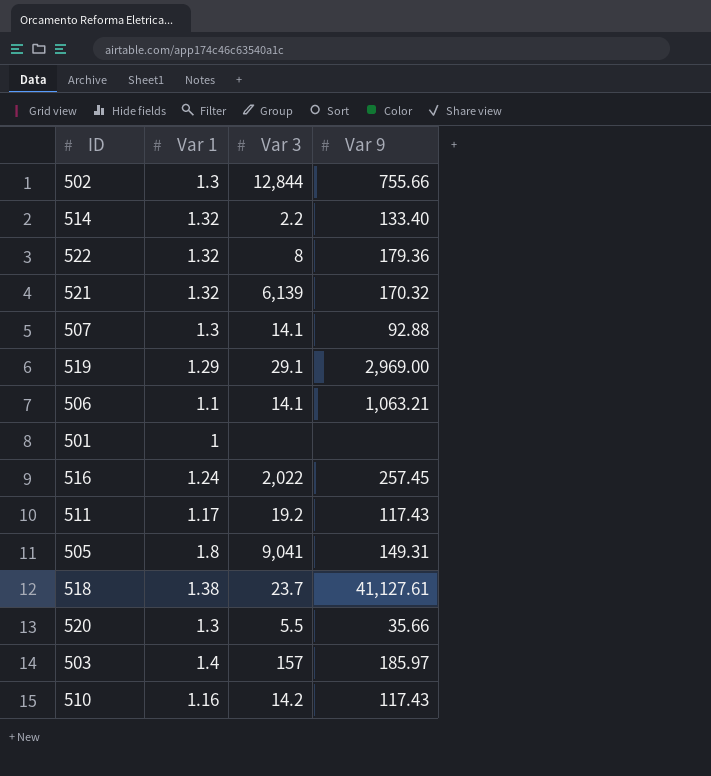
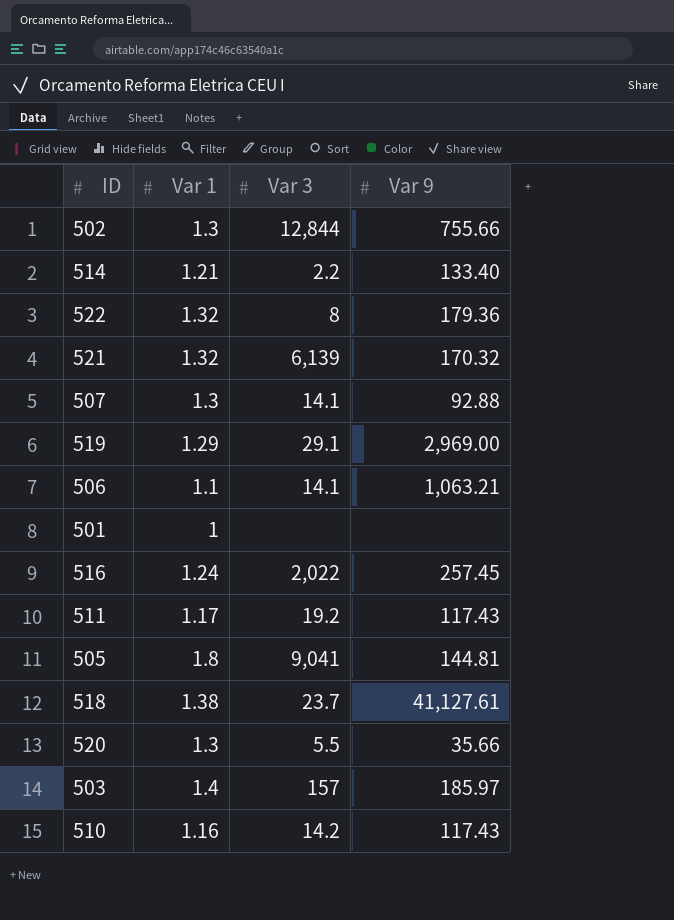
514 | Var 1: 1.32 -> 1.21
505 | Var 9: 149.31 -> 144.81

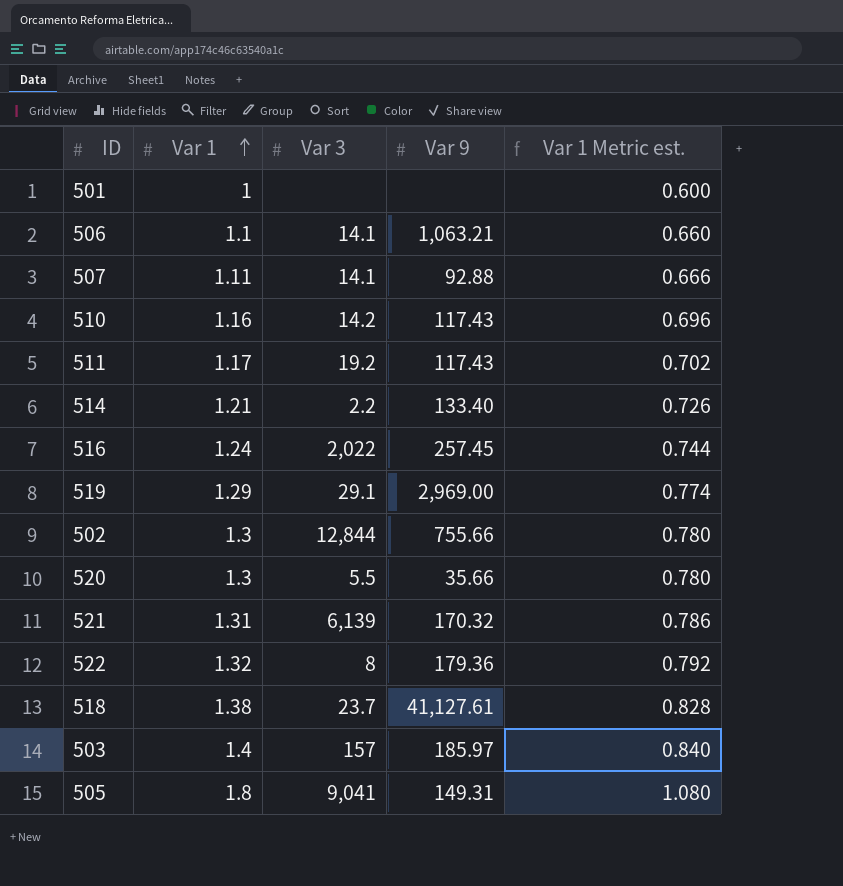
row order: none -> Var 1 ascending
column Var 1 Metric est. | formula: none -> [Var 1] * 0.6
507 | Var 1: 1.3 -> 1.11
521 | Var 1: 1.32 -> 1.31
505 | Var 9: 144.81 -> 149.31

